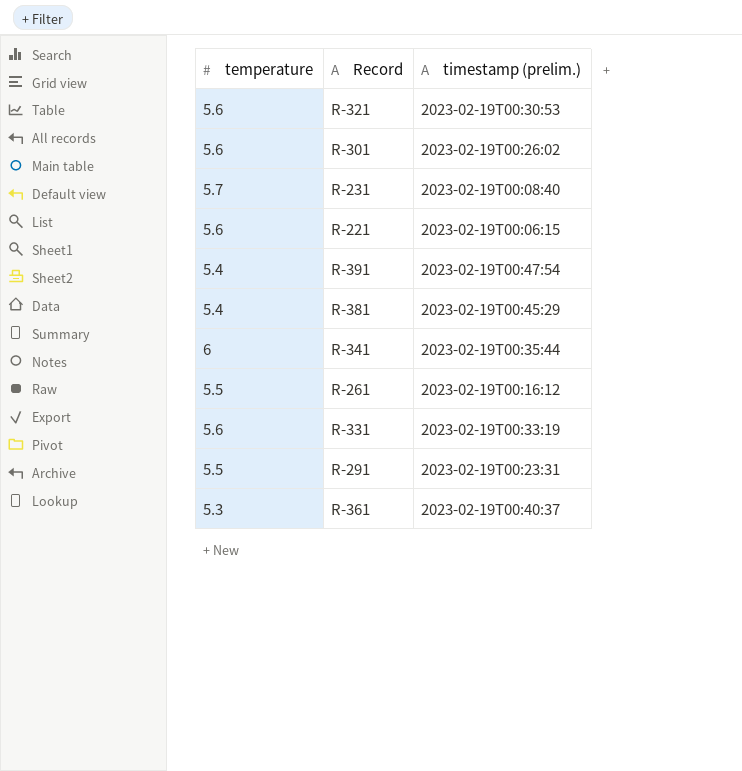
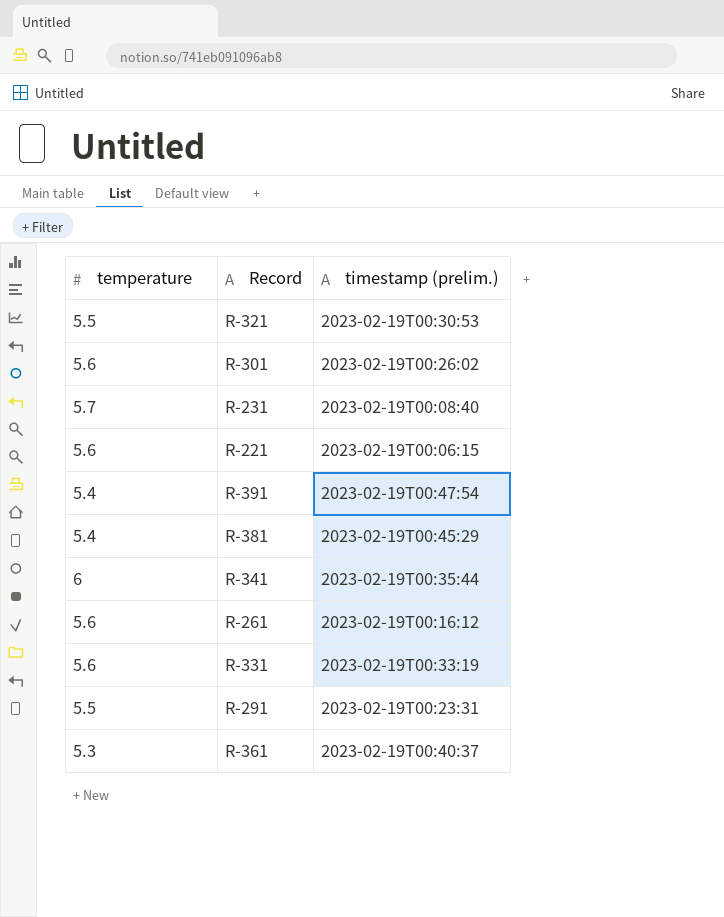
R-321 | temperature: 5.6 -> 5.5
R-261 | temperature: 5.5 -> 5.6

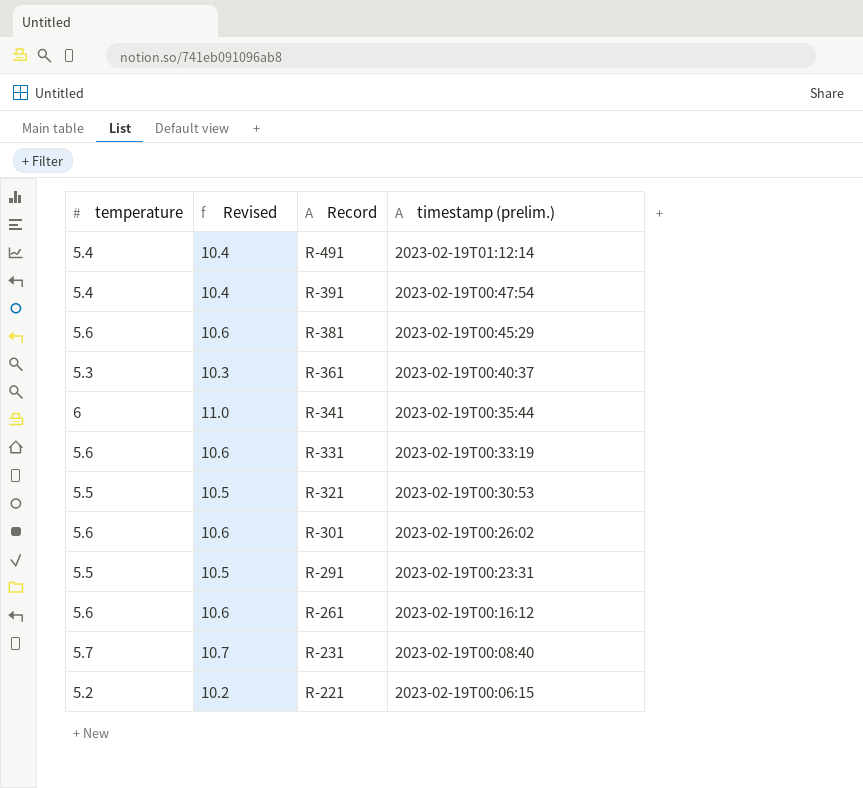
row order: none -> Record descending
column Revised | formula: none -> [temperature] + 5
row R-491: none -> 5.4 | 10.4 | 2023-02-19T01:12:14
R-381 | temperature: 5.4 -> 5.6
R-221 | temperature: 5.6 -> 5.2

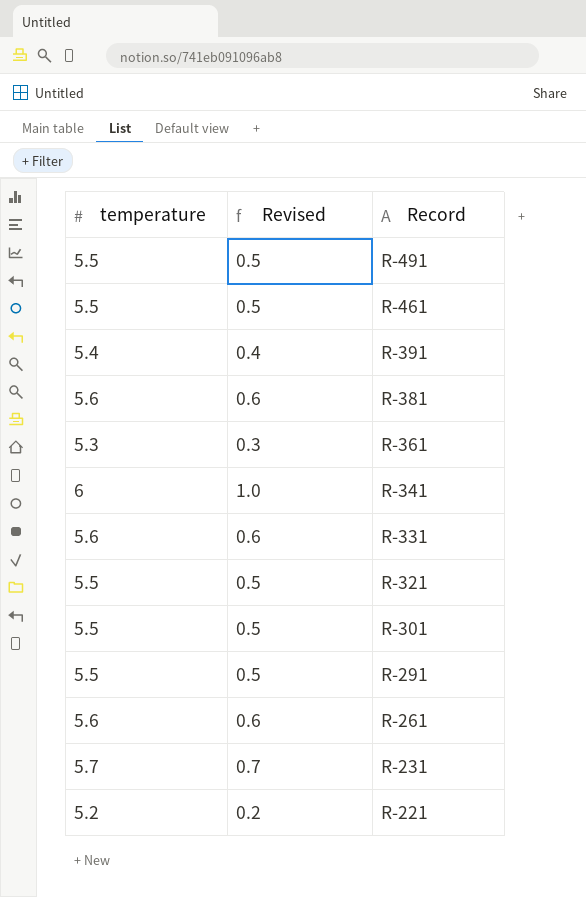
column timestamp (prelim.) | position: 4 -> none
column Revised | formula: [temperature] + 5 -> [temperature] - 5
R-491 | temperature: 5.4 -> 5.5
row R-461: none -> 5.5 | 0.5
R-301 | temperature: 5.6 -> 5.5

